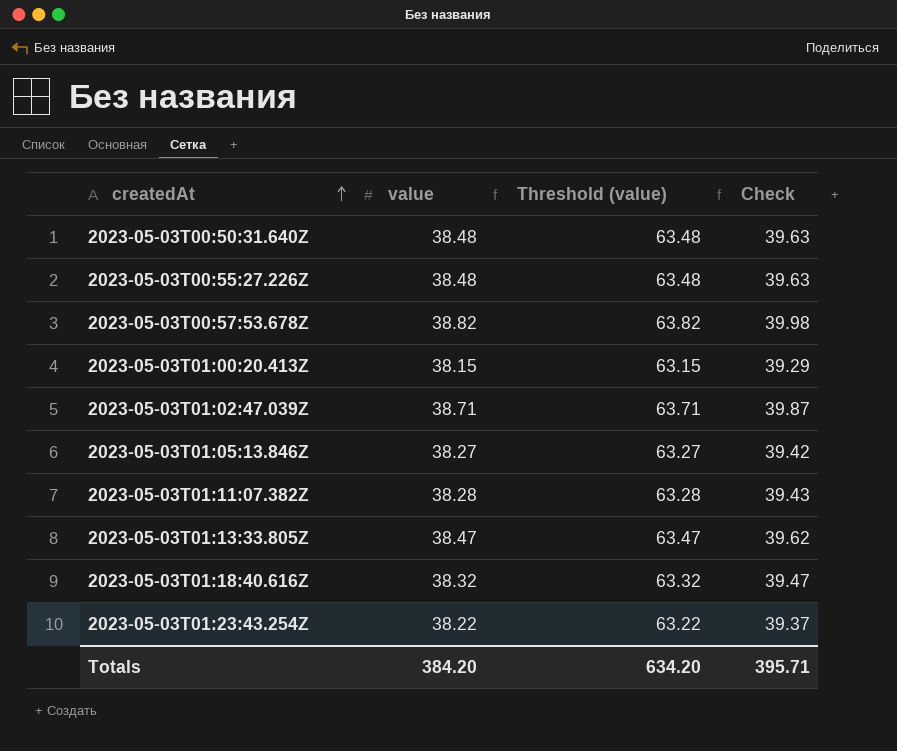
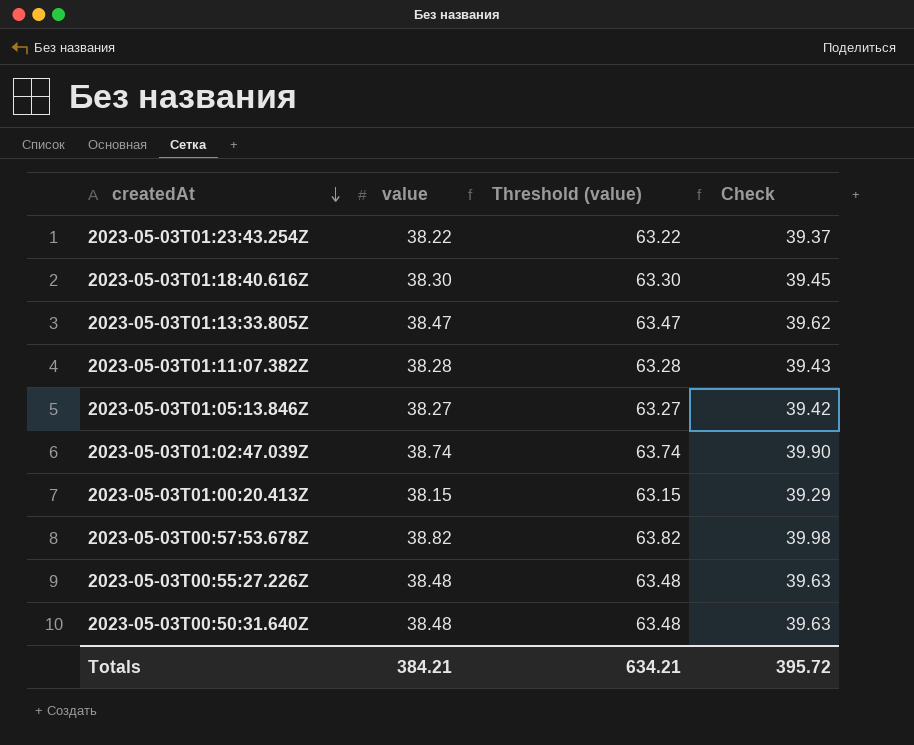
row order: createdAt ascending -> createdAt descending
2023-05-03T01:18:40.616Z | value: 38.32 -> 38.30
2023-05-03T01:18:40.616Z | Threshold (value): 63.32 -> 63.30
2023-05-03T01:18:40.616Z | Check: 39.47 -> 39.45
2023-05-03T01:02:47.039Z | value: 38.71 -> 38.74
2023-05-03T01:02:47.039Z | Threshold (value): 63.71 -> 63.74
2023-05-03T01:02:47.039Z | Check: 39.87 -> 39.90
Totals | value: 384.20 -> 384.21
Totals | Threshold (value): 634.20 -> 634.21
Totals | Check: 395.71 -> 395.72

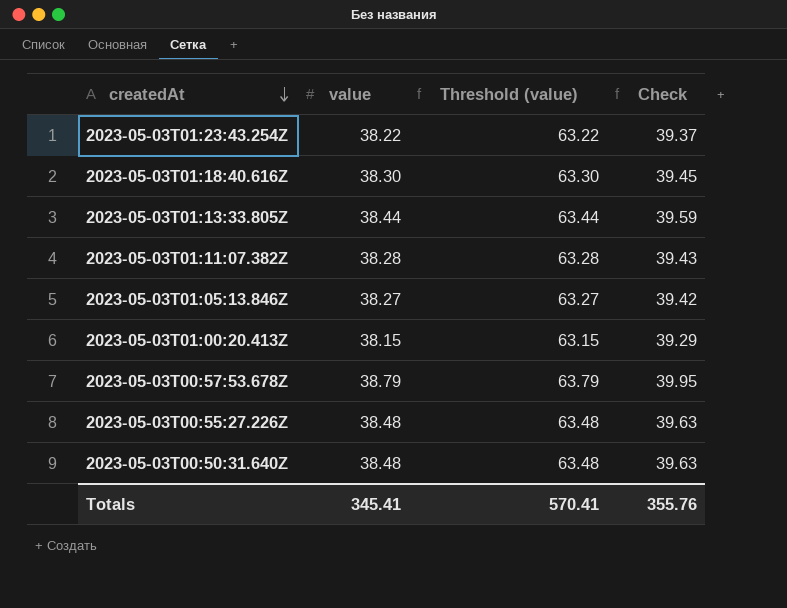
row 2023-05-03T01:02:47.039Z: 38.74 | 63.74 | 39.90 -> none
2023-05-03T01:13:33.805Z | value: 38.47 -> 38.44
2023-05-03T01:13:33.805Z | Threshold (value): 63.47 -> 63.44
2023-05-03T01:13:33.805Z | Check: 39.62 -> 39.59
2023-05-03T00:57:53.678Z | value: 38.82 -> 38.79
2023-05-03T00:57:53.678Z | Threshold (value): 63.82 -> 63.79
2023-05-03T00:57:53.678Z | Check: 39.98 -> 39.95
Totals | value: 384.21 -> 345.41
Totals | Threshold (value): 634.21 -> 570.41
Totals | Check: 395.72 -> 355.76

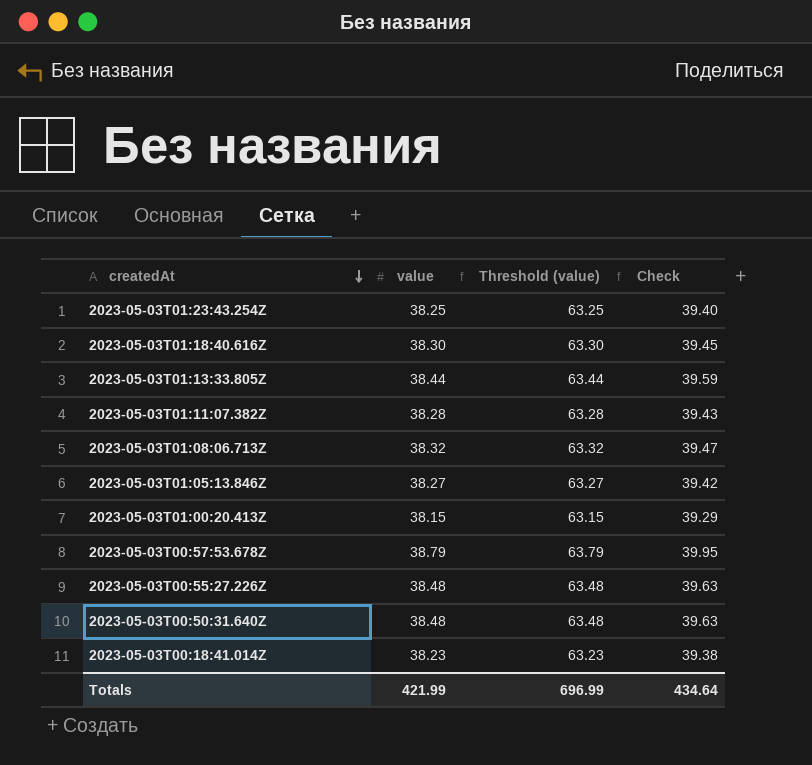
2023-05-03T01:23:43.254Z | value: 38.22 -> 38.25
2023-05-03T01:23:43.254Z | Threshold (value): 63.22 -> 63.25
2023-05-03T01:23:43.254Z | Check: 39.37 -> 39.40
row 2023-05-03T01:08:06.713Z: none -> 38.32 | 63.32 | 39.47
row 2023-05-03T00:18:41.014Z: none -> 38.23 | 63.23 | 39.38
Totals | value: 345.41 -> 421.99
Totals | Threshold (value): 570.41 -> 696.99
Totals | Check: 355.76 -> 434.64

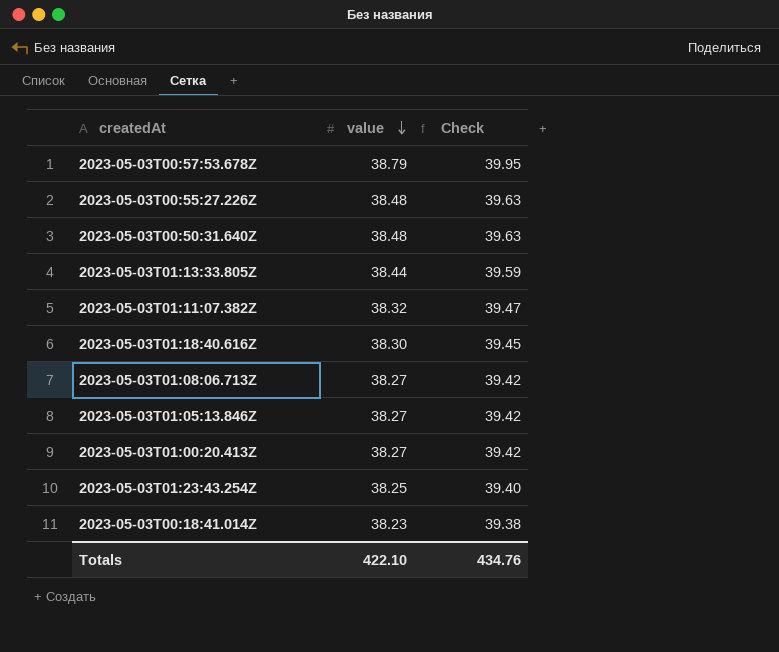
row order: createdAt descending -> value descending
column Threshold (value) | formula: [value] + 25 -> none
2023-05-03T01:11:07.382Z | value: 38.28 -> 38.32
2023-05-03T01:11:07.382Z | Check: 39.43 -> 39.47
2023-05-03T01:08:06.713Z | value: 38.32 -> 38.27
2023-05-03T01:08:06.713Z | Check: 39.47 -> 39.42
2023-05-03T01:00:20.413Z | value: 38.15 -> 38.27
2023-05-03T01:00:20.413Z | Check: 39.29 -> 39.42
Totals | value: 421.99 -> 422.10
Totals | Check: 434.64 -> 434.76

